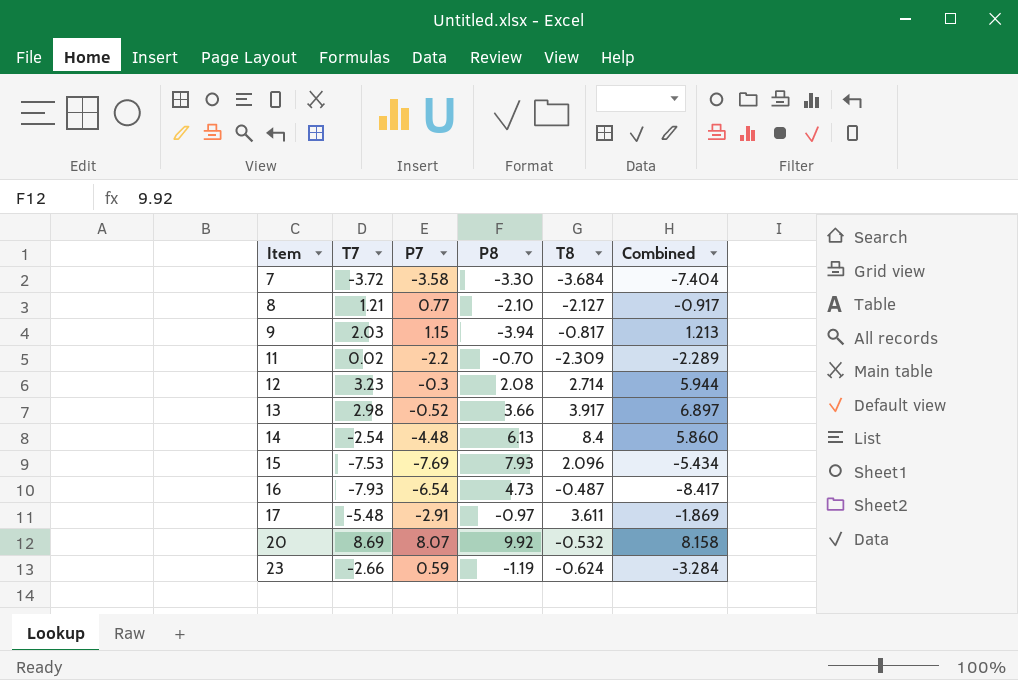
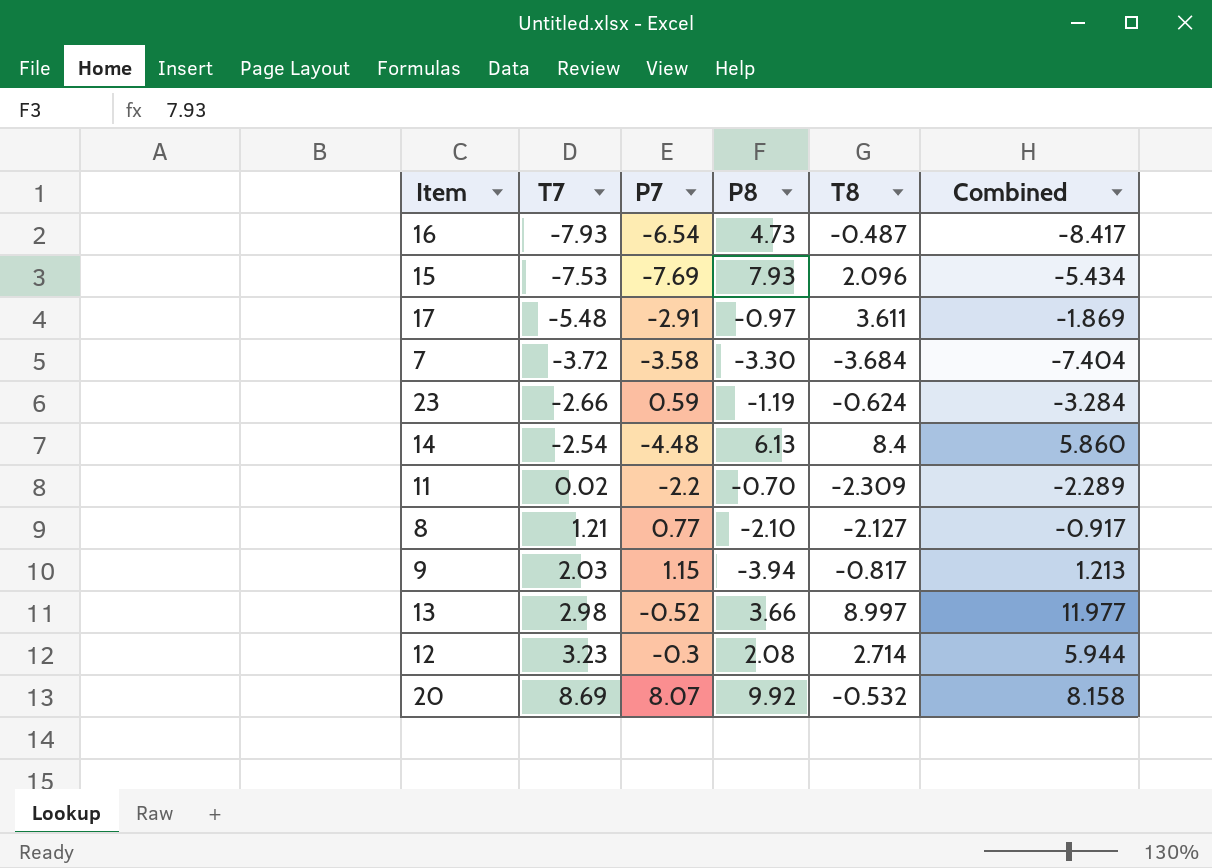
row order: Item ascending -> T7 ascending
13 | T8: 3.917 -> 8.997
13 | Combined: 6.897 -> 11.977

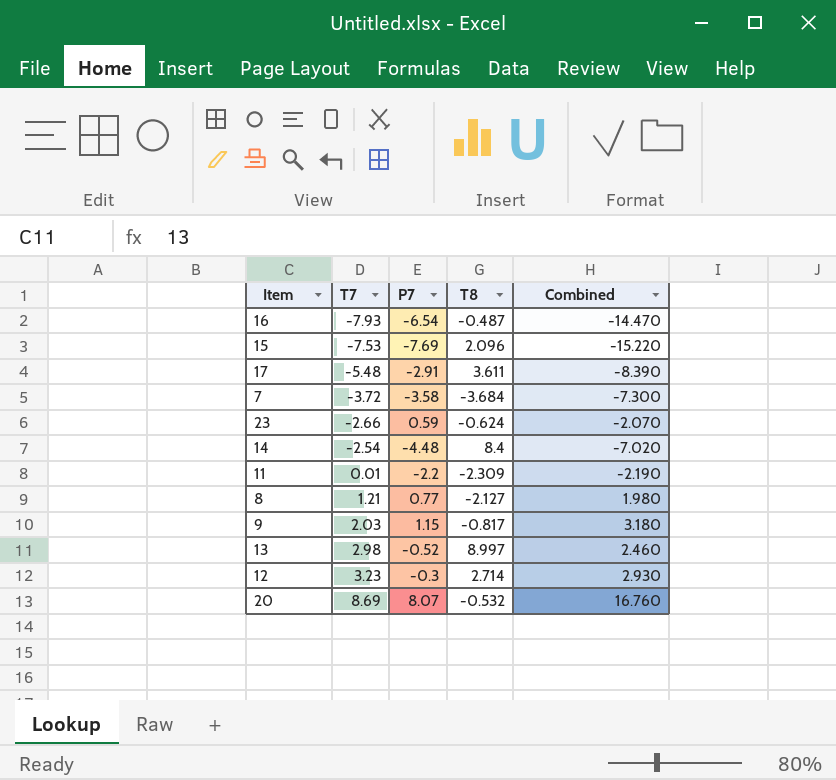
column P8 | position: 4 -> none
column Combined | formula: [T7] + [T8] -> [T7] + [P7]
11 | T7: 0.02 -> 0.01

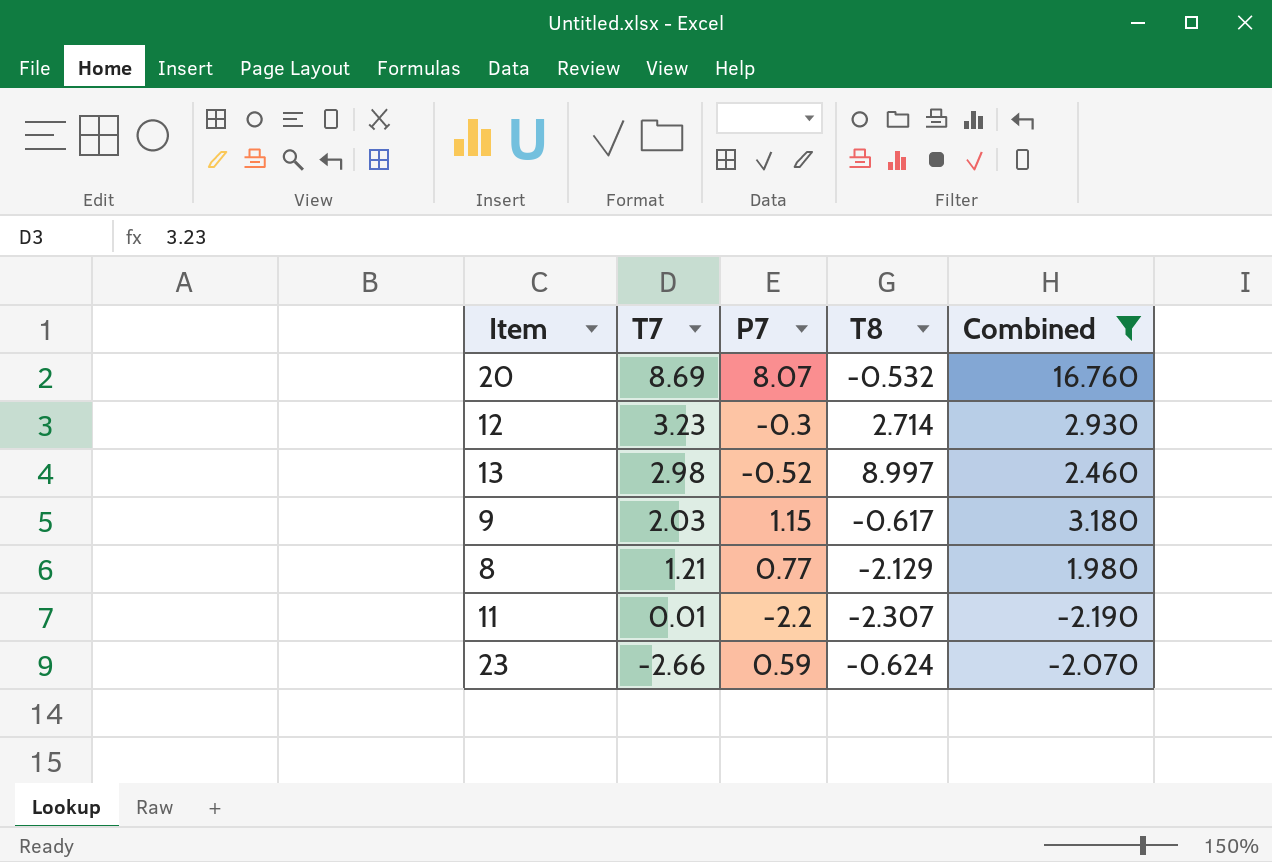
filter: none -> Combined >= -2.190
row order: T7 ascending -> T7 descending
9 | T8: -0.817 -> -0.617
8 | T8: -2.127 -> -2.129
11 | T8: -2.309 -> -2.307

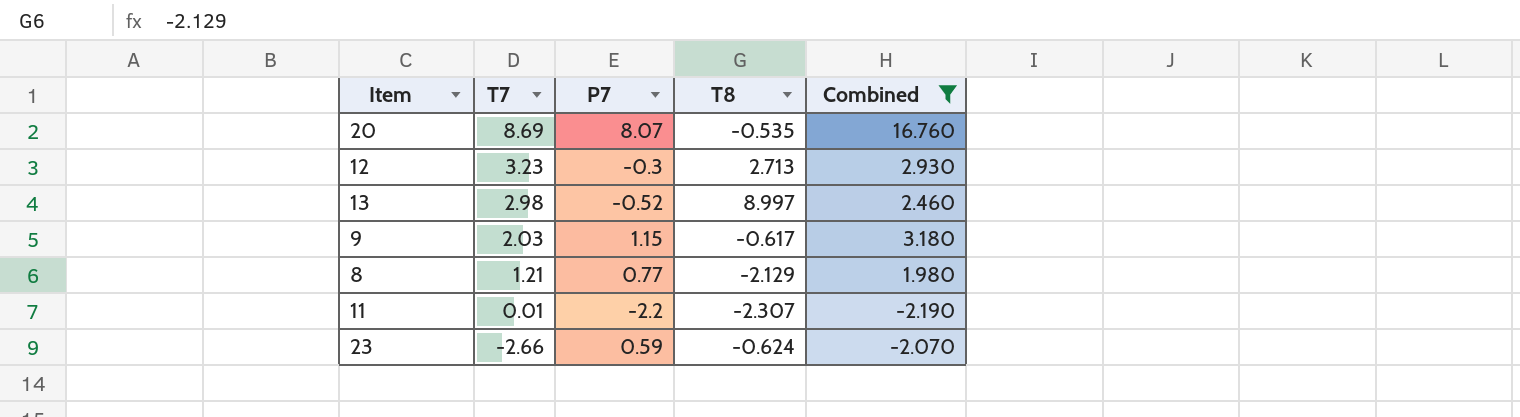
20 | T8: -0.532 -> -0.535
12 | T8: 2.714 -> 2.713

